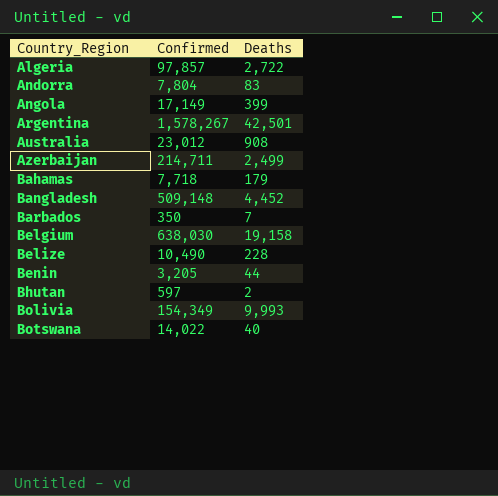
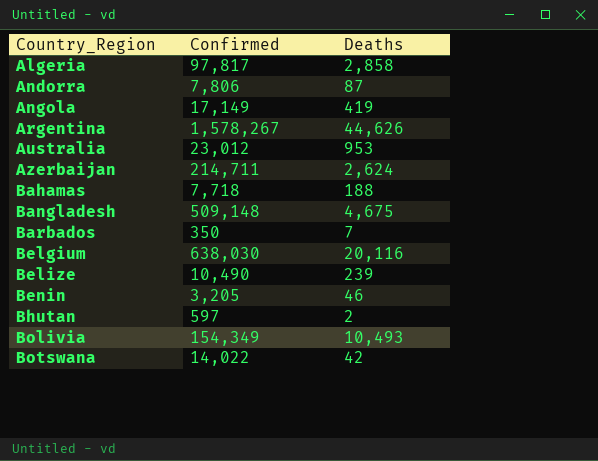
Algeria | Confirmed: 97,857 -> 97,817
Algeria | Deaths: 2,722 -> 2,858
Andorra | Confirmed: 7,804 -> 7,806
Andorra | Deaths: 83 -> 87
Angola | Deaths: 399 -> 419
Argentina | Deaths: 42,501 -> 44,626
Australia | Deaths: 908 -> 953
Azerbaijan | Deaths: 2,499 -> 2,624
Bahamas | Deaths: 179 -> 188
Bangladesh | Deaths: 4,452 -> 4,675
Belgium | Deaths: 19,158 -> 20,116
Belize | Deaths: 228 -> 239
Benin | Deaths: 44 -> 46
Bolivia | Deaths: 9,993 -> 10,493
Botswana | Deaths: 40 -> 42

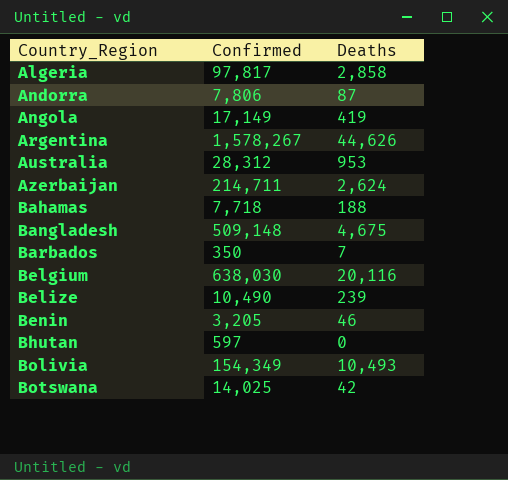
Australia | Confirmed: 23,012 -> 28,312
Bhutan | Deaths: 2 -> 0
Botswana | Confirmed: 14,022 -> 14,025

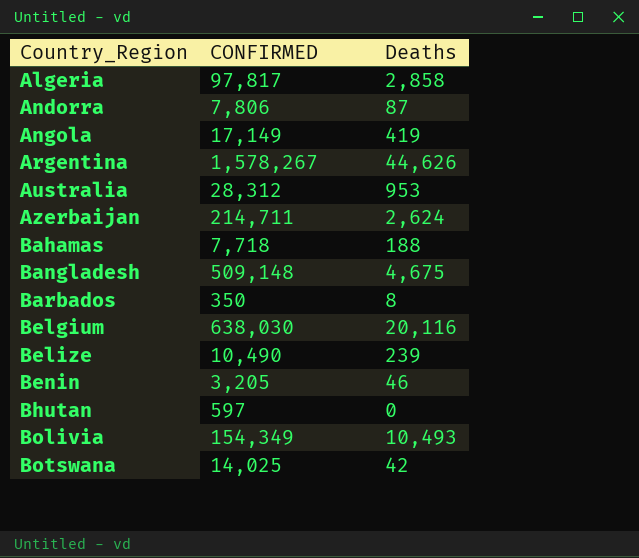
column name: Confirmed -> CONFIRMED
Barbados | Deaths: 7 -> 8

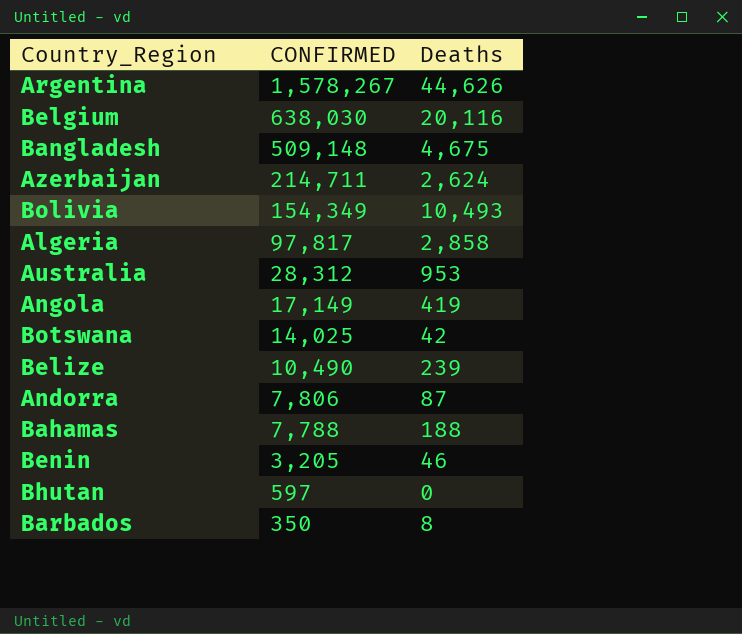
row order: Country_Region ascending -> CONFIRMED descending
Bahamas | CONFIRMED: 7,718 -> 7,788

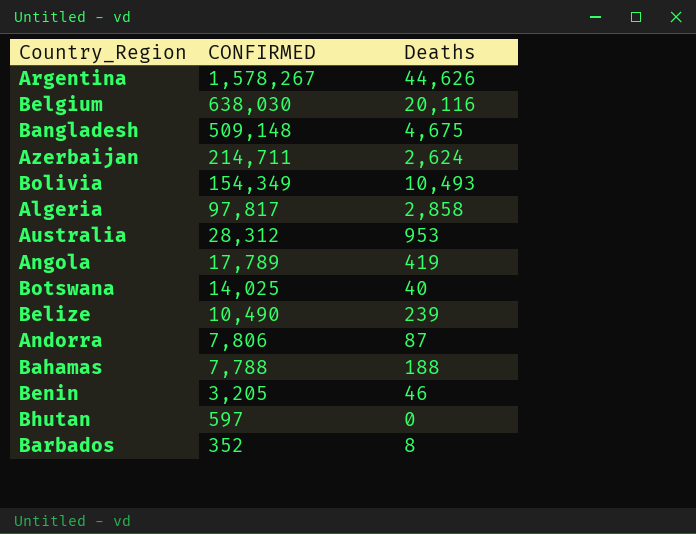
Angola | CONFIRMED: 17,149 -> 17,789
Botswana | Deaths: 42 -> 40
Barbados | CONFIRMED: 350 -> 352

